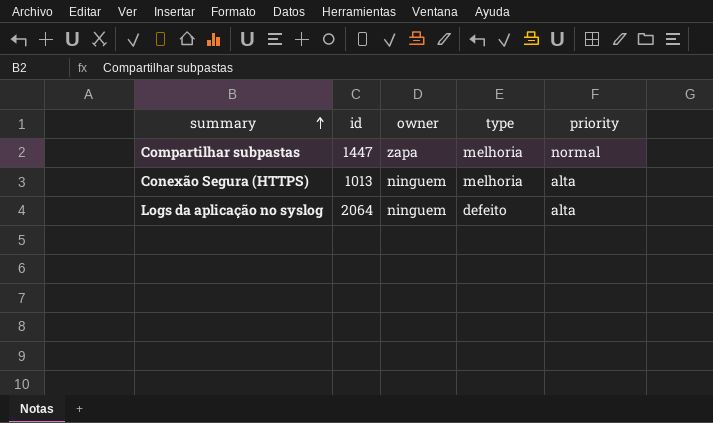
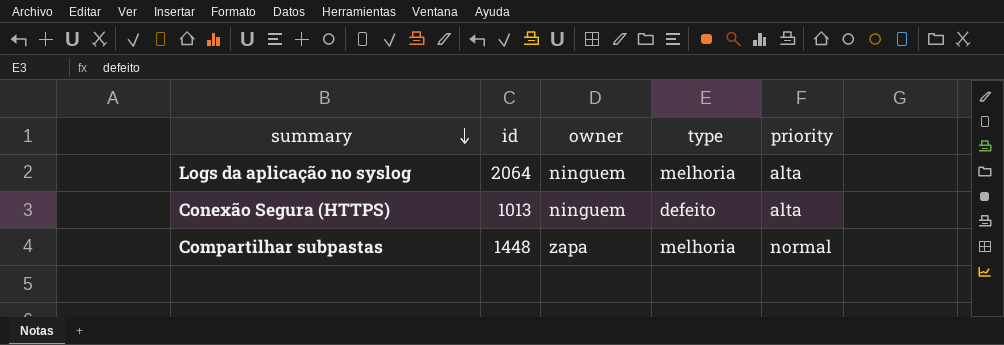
row order: summary ascending -> summary descending
Logs da aplicação no syslog | type: defeito -> melhoria
Conexão Segura (HTTPS) | type: melhoria -> defeito
Compartilhar subpastas | id: 1447 -> 1448

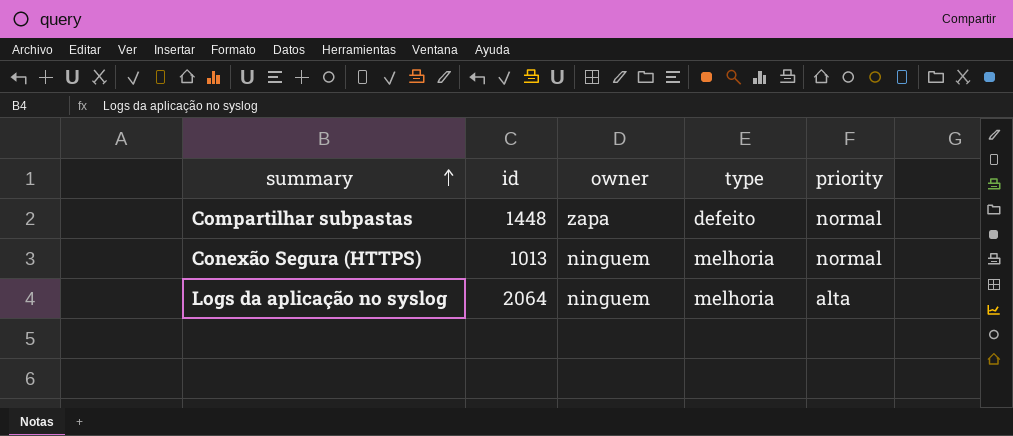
row order: summary descending -> summary ascending
Compartilhar subpastas | type: melhoria -> defeito
Conexão Segura (HTTPS) | type: defeito -> melhoria
Conexão Segura (HTTPS) | priority: alta -> normal

